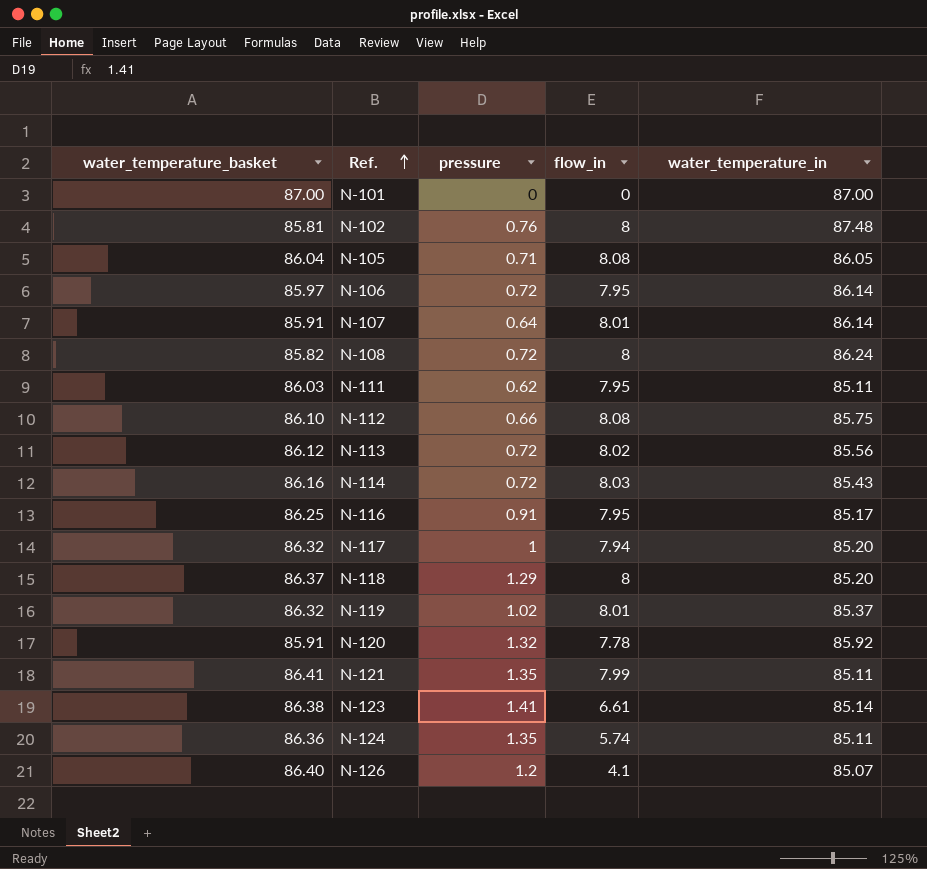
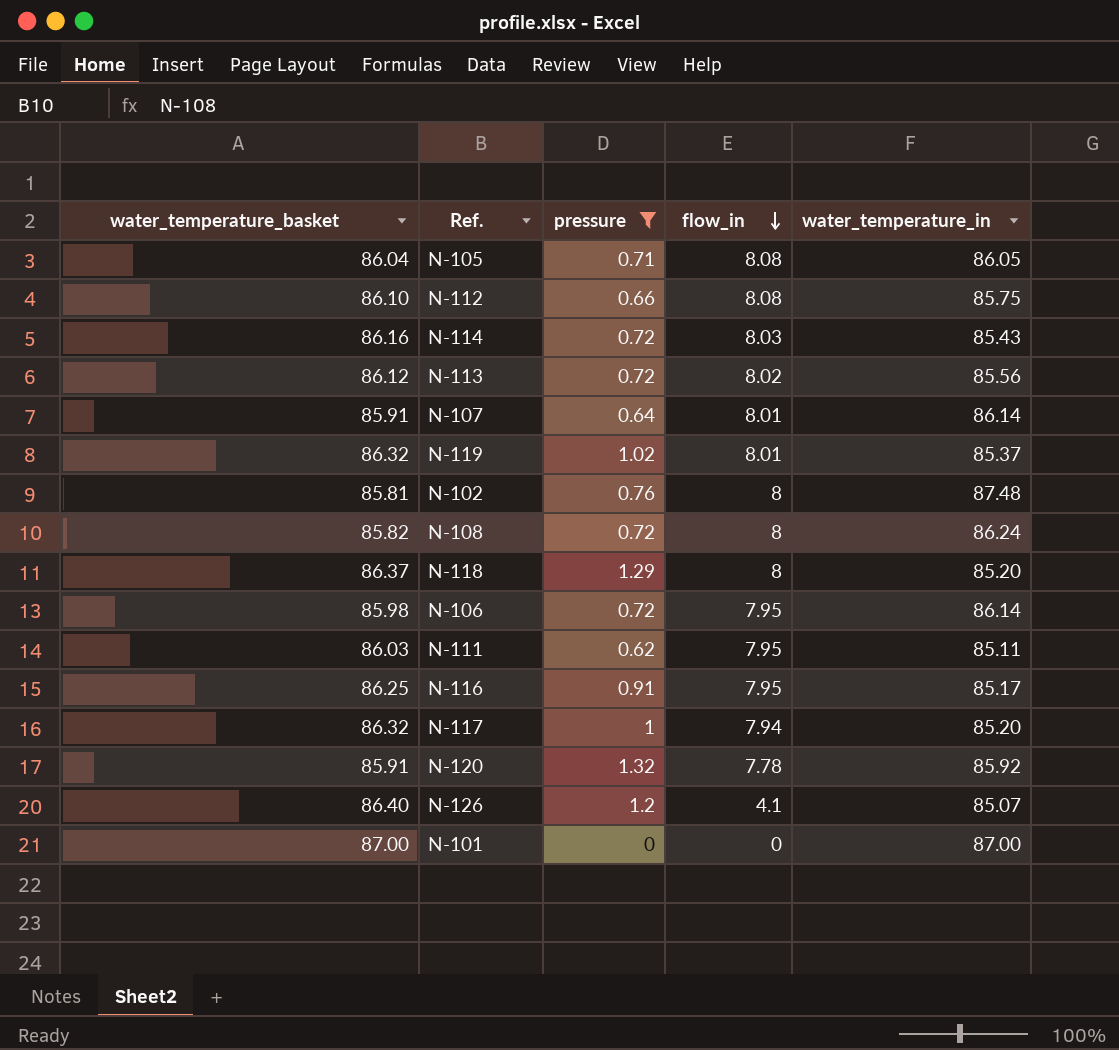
filter: none -> pressure <= 1.32
row order: Ref. ascending -> flow_in descending
N-106 | water_temperature_basket: 85.97 -> 85.98

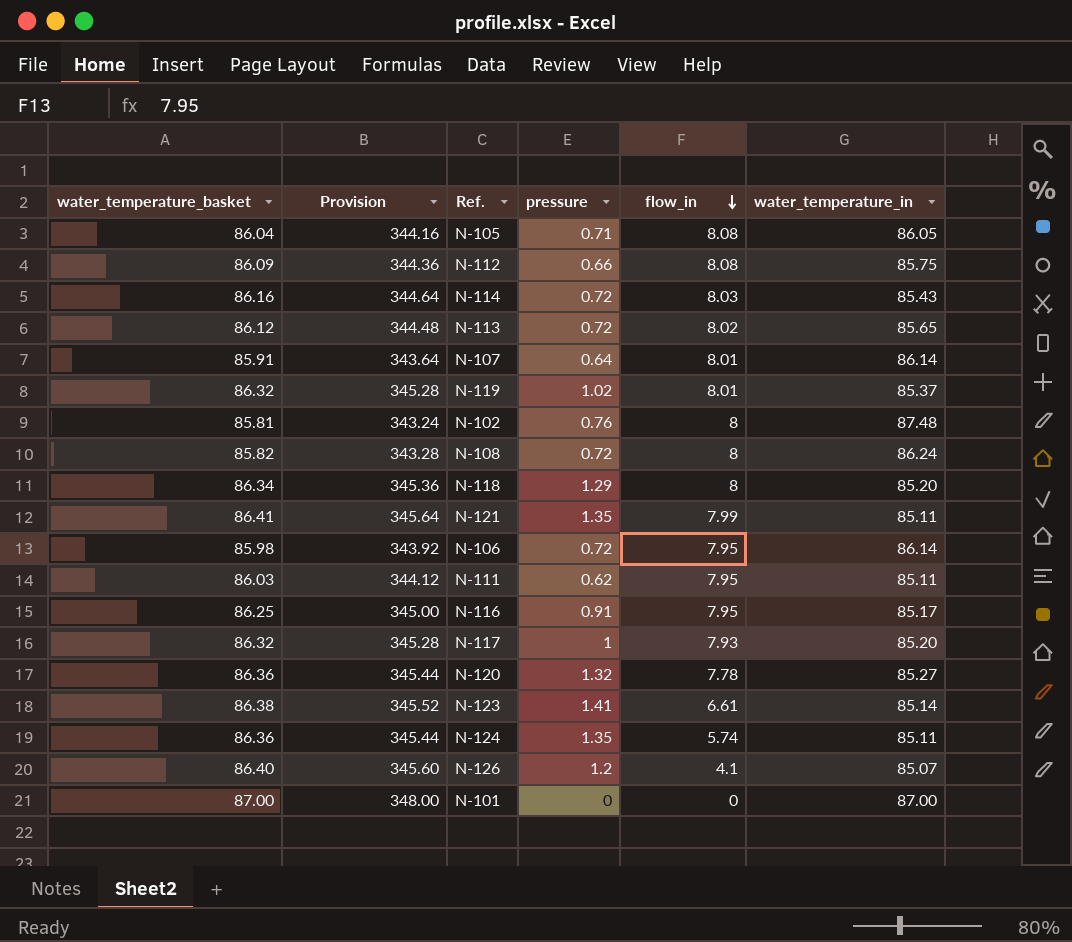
filter: pressure <= 1.32 -> none
column Provision | formula: none -> [water_temperature_basket] * 4
N-112 | water_temperature_basket: 86.10 -> 86.09
N-113 | water_temperature_in: 85.56 -> 85.65
N-118 | water_temperature_basket: 86.37 -> 86.34
N-117 | flow_in: 7.94 -> 7.93
N-120 | water_temperature_basket: 85.91 -> 86.36
N-120 | water_temperature_in: 85.92 -> 85.27

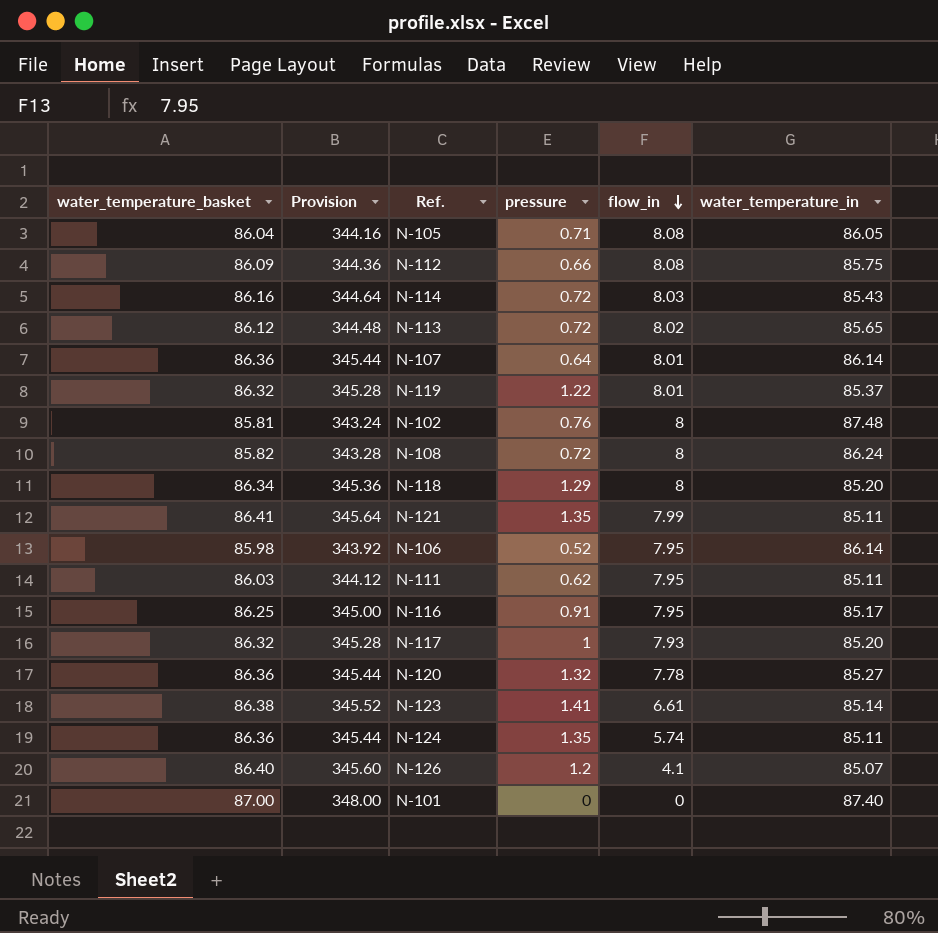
N-107 | water_temperature_basket: 85.91 -> 86.36
N-107 | Provision: 343.64 -> 345.44
N-119 | pressure: 1.02 -> 1.22
N-106 | pressure: 0.72 -> 0.52
N-101 | water_temperature_in: 87.00 -> 87.40

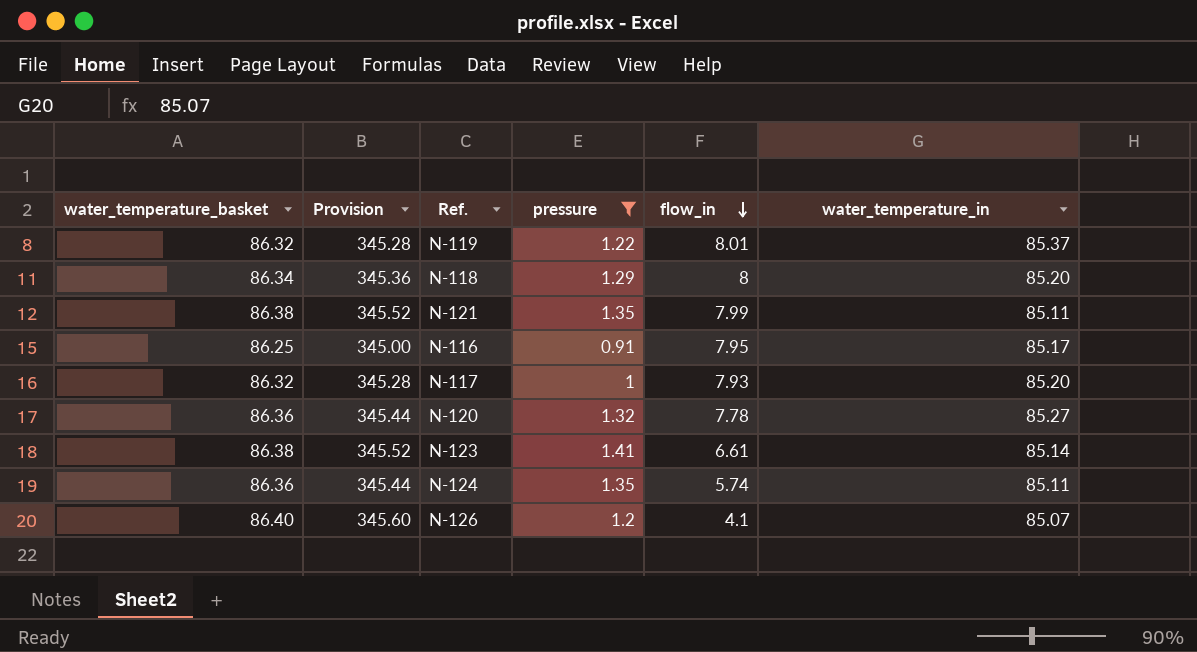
filter: none -> pressure >= 0.91
N-121 | water_temperature_basket: 86.41 -> 86.38
N-121 | Provision: 345.64 -> 345.52

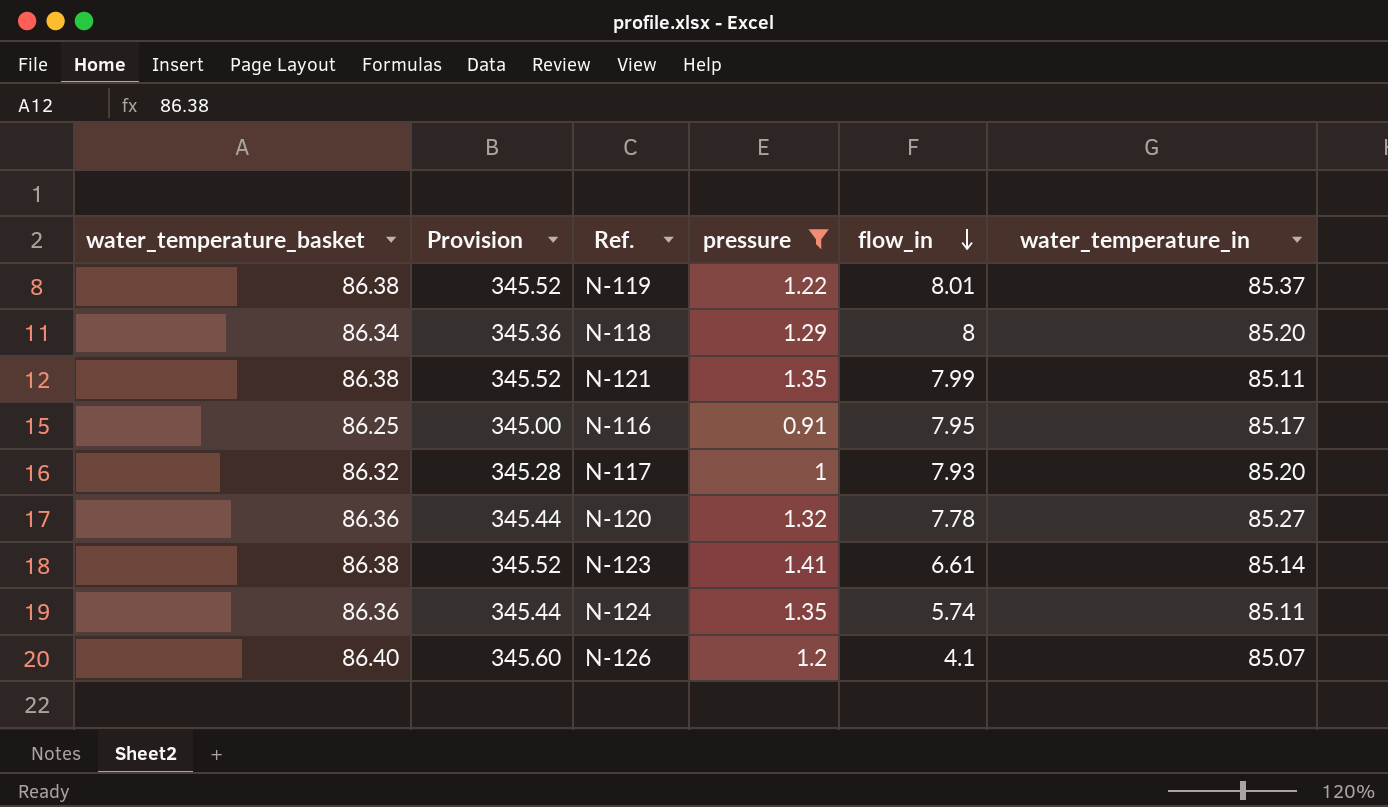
N-119 | water_temperature_basket: 86.32 -> 86.38
N-119 | Provision: 345.28 -> 345.52

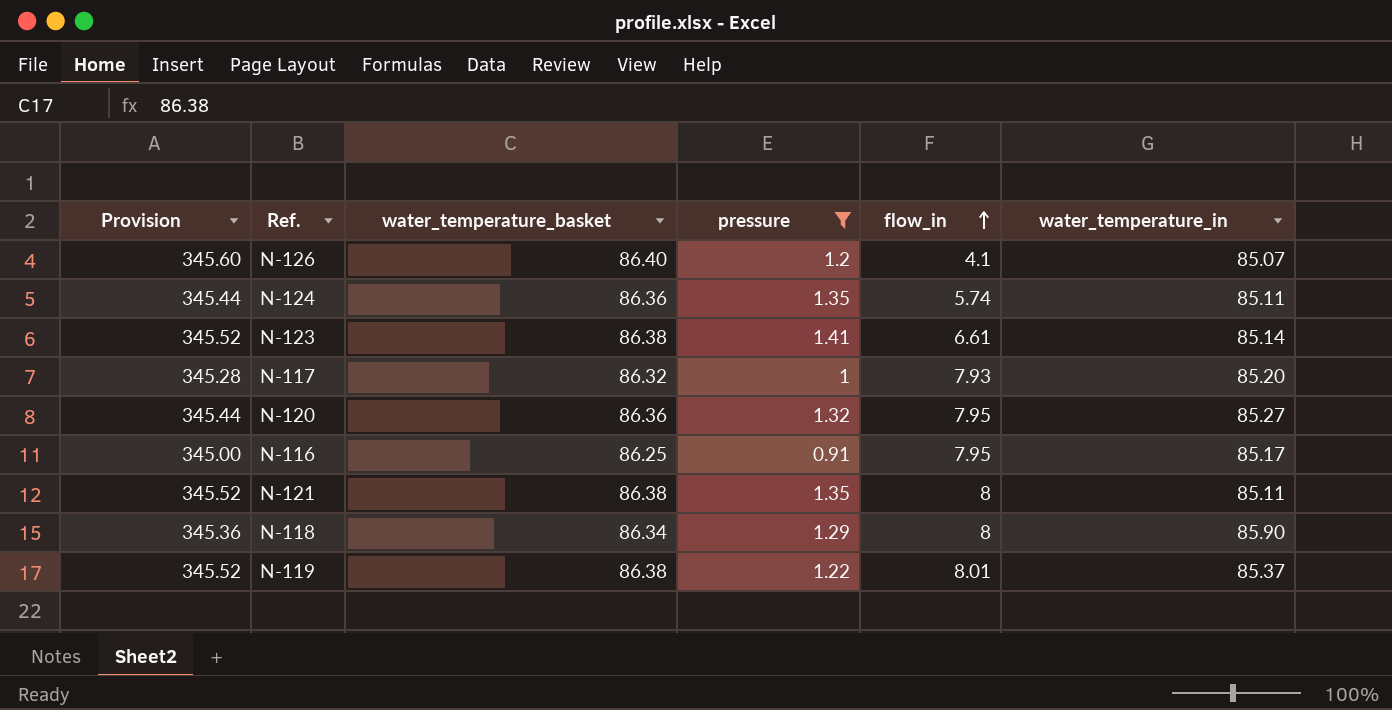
row order: flow_in descending -> flow_in ascending
column water_temperature_basket | position: 1 -> 3
N-120 | flow_in: 7.78 -> 7.95
N-121 | flow_in: 7.99 -> 8
N-118 | water_temperature_in: 85.20 -> 85.90

